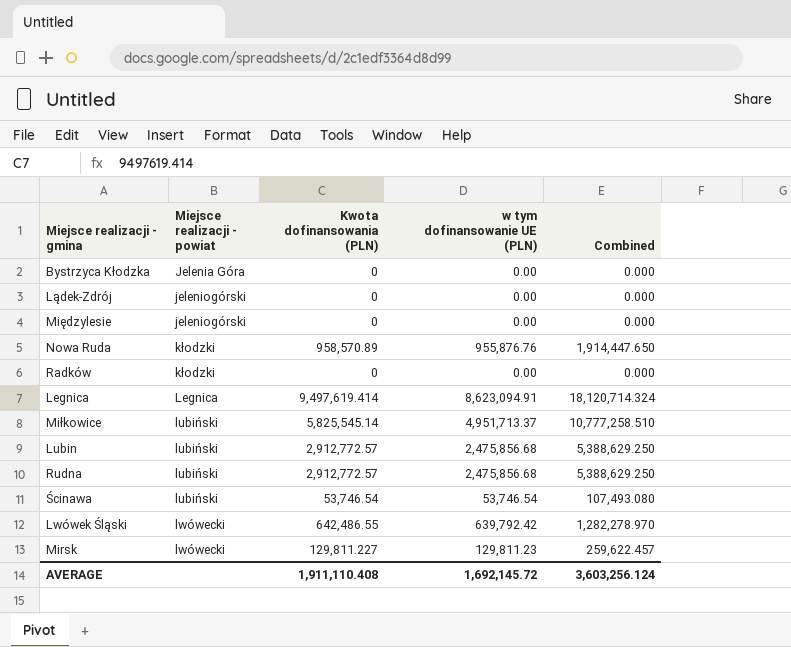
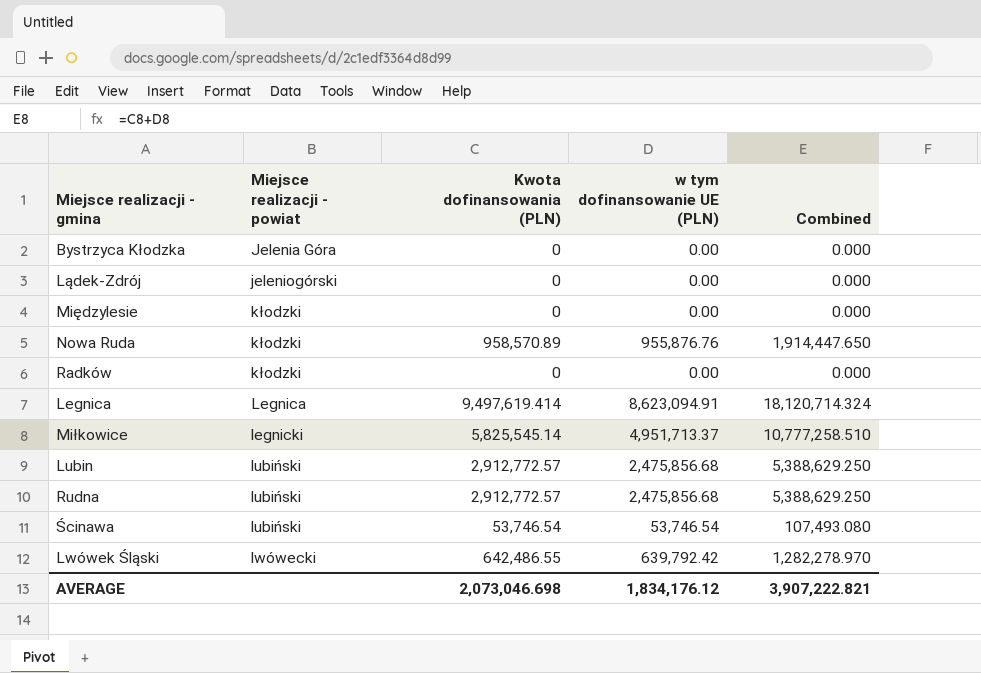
row Mirsk: lwówecki | 129,811.227 | 129,811.23 | 259,622.457 -> none
Międzylesie | Miejsce realizacji - powiat: jeleniogórski -> kłodzki
Miłkowice | Miejsce realizacji - powiat: lubiński -> legnicki
AVERAGE | Kwota dofinansowania (PLN): 1,911,110.408 -> 2,073,046.698
AVERAGE | w tym dofinansowanie UE (PLN): 1,692,145.72 -> 1,834,176.12
AVERAGE | Combined: 3,603,256.124 -> 3,907,222.821

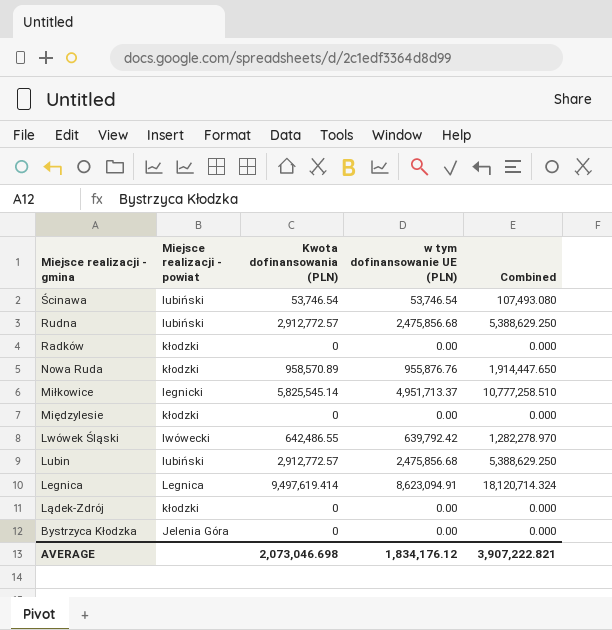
row order: Miejsce realizacji - powiat ascending -> Miejsce realizacji - gmina descending
Lądek-Zdrój | Miejsce realizacji - powiat: jeleniogórski -> kłodzki

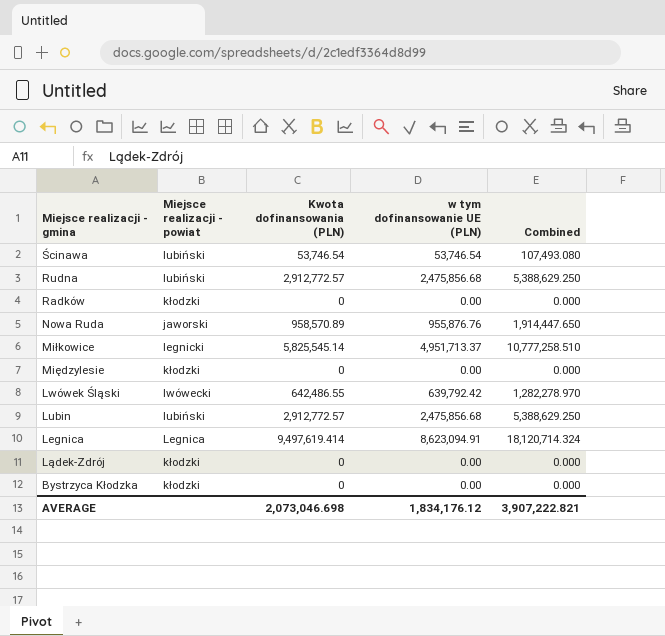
Nowa Ruda | Miejsce realizacji - powiat: kłodzki -> jaworski
Bystrzyca Kłodzka | Miejsce realizacji - powiat: Jelenia Góra -> kłodzki

